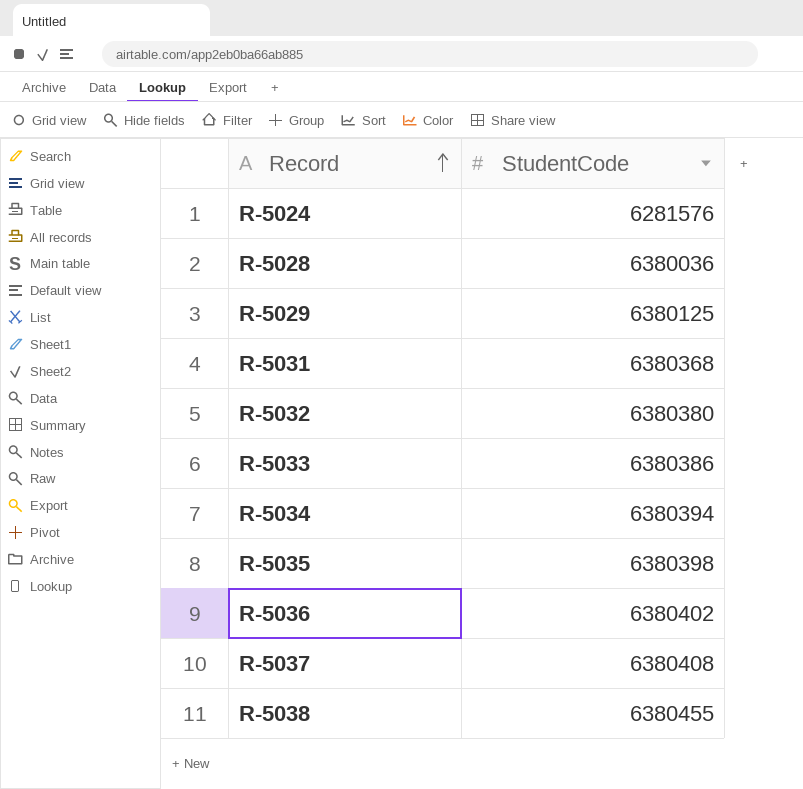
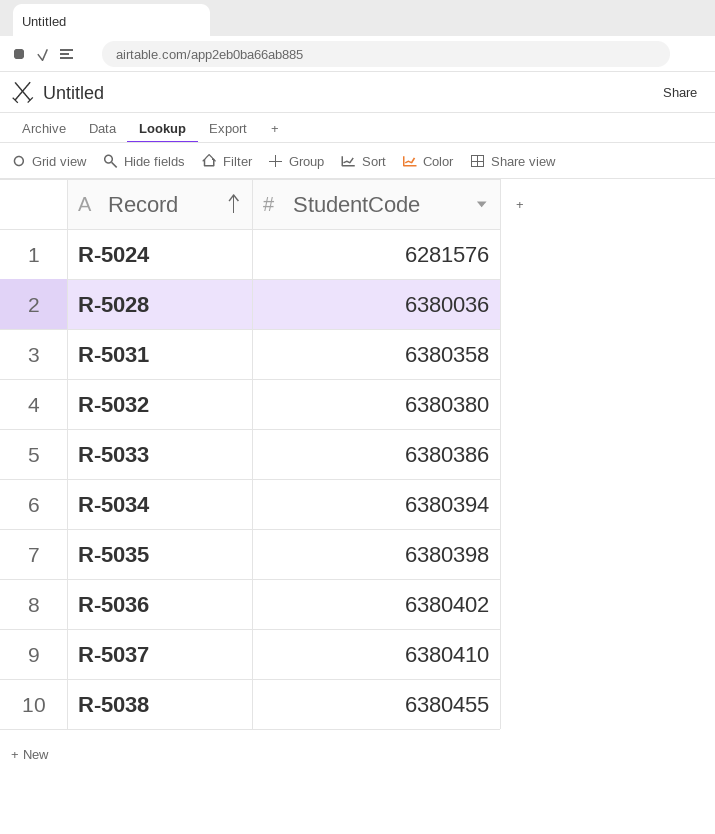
row R-5029: 6380125 -> none
R-5031 | StudentCode: 6380368 -> 6380358
R-5037 | StudentCode: 6380408 -> 6380410

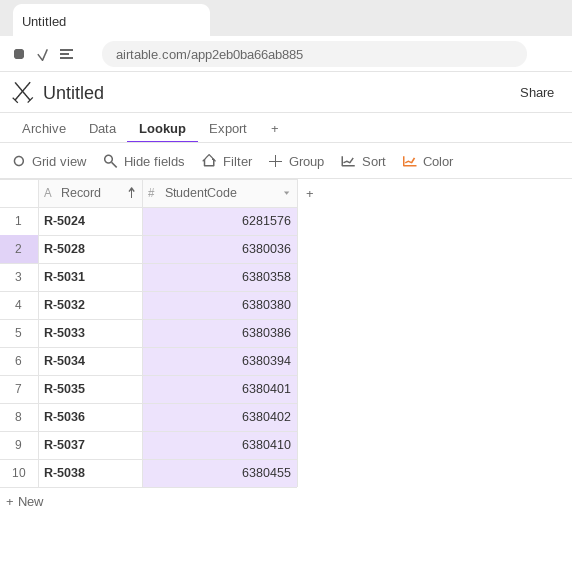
R-5035 | StudentCode: 6380398 -> 6380401

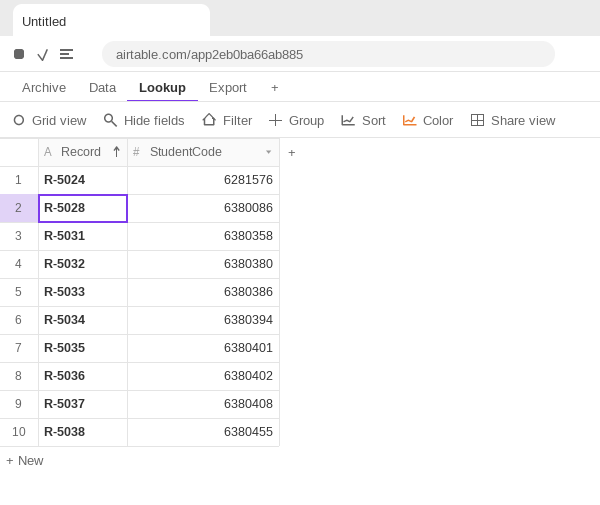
R-5028 | StudentCode: 6380036 -> 6380086
R-5037 | StudentCode: 6380410 -> 6380408

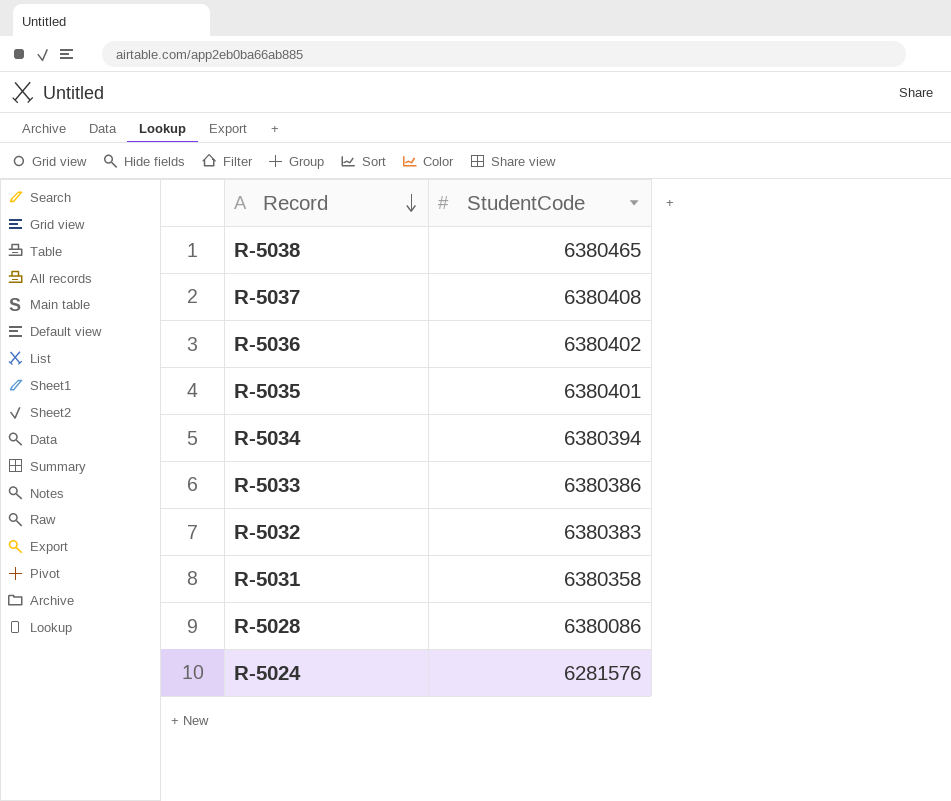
row order: Record ascending -> Record descending
R-5038 | StudentCode: 6380455 -> 6380465
R-5032 | StudentCode: 6380380 -> 6380383

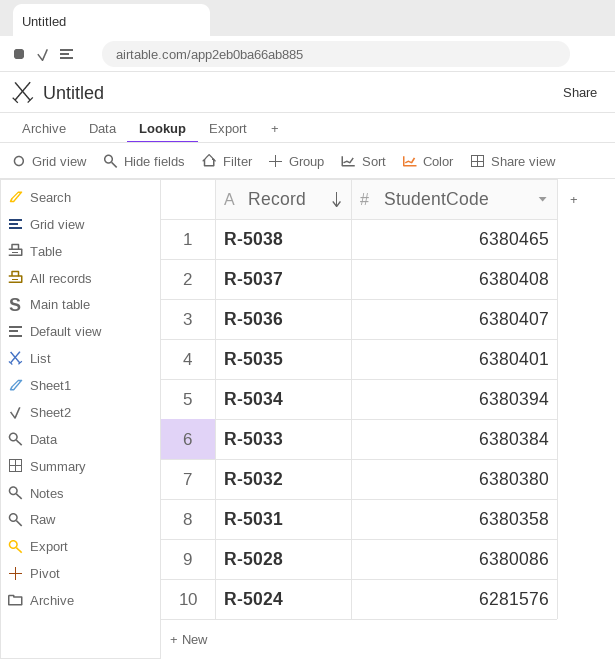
R-5036 | StudentCode: 6380402 -> 6380407
R-5033 | StudentCode: 6380386 -> 6380384
R-5032 | StudentCode: 6380383 -> 6380380

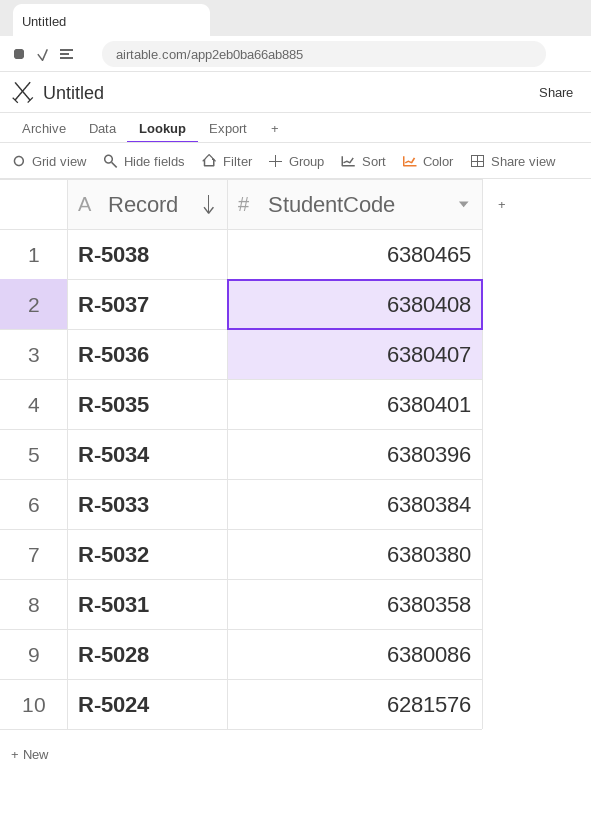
R-5034 | StudentCode: 6380394 -> 6380396

